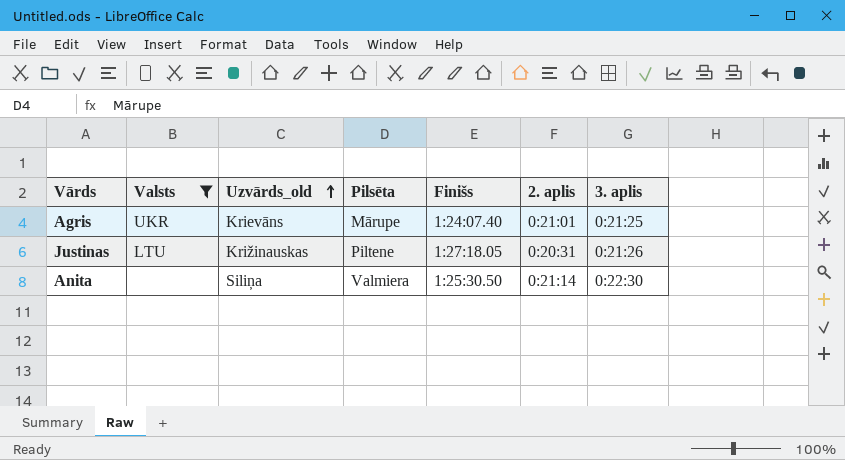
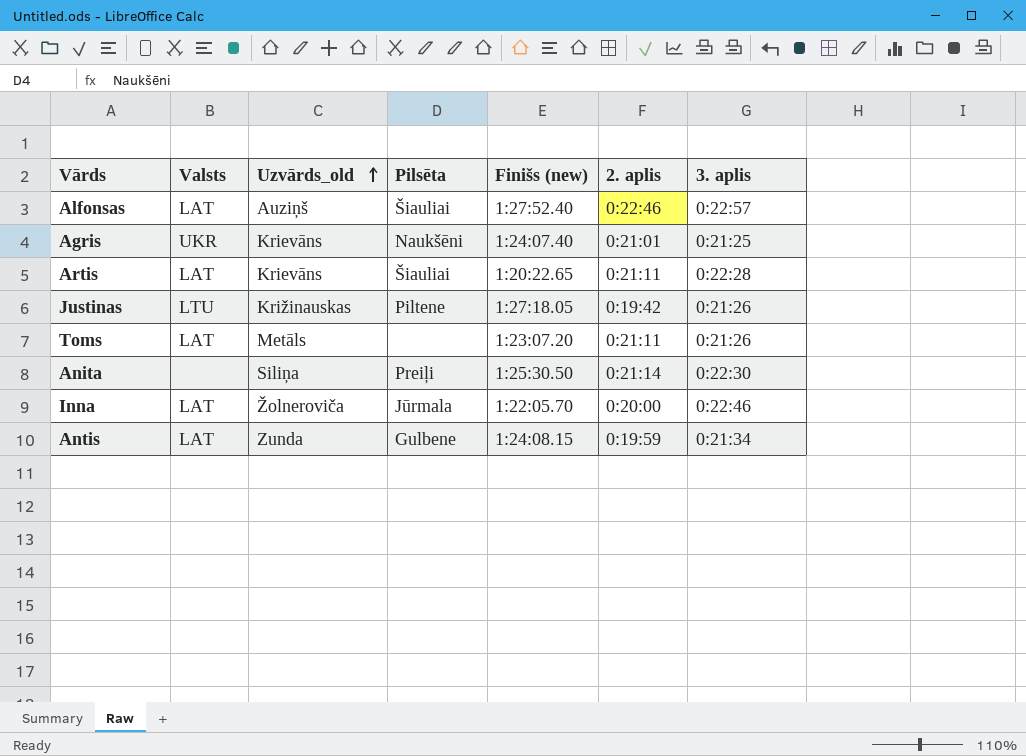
filter: Valsts != LAT -> none
column name: Finišs -> Finišs (new)
Agris | Pilsēta: Mārupe -> Naukšēni
Justinas | 2. aplis: 0:20:31 -> 0:19:42
Anita | Pilsēta: Valmiera -> Preiļi

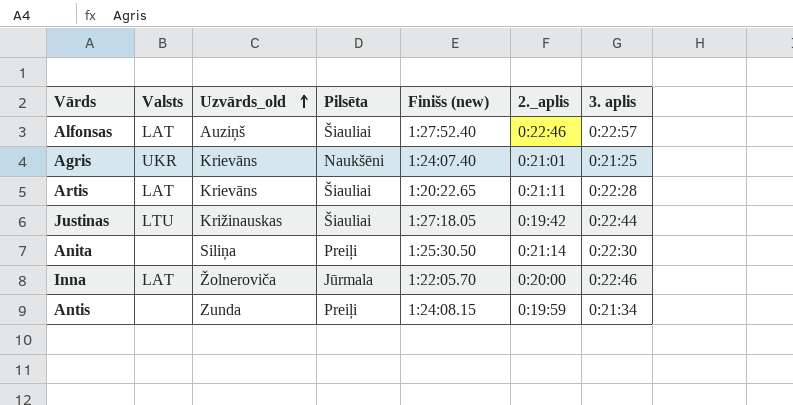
column name: 2. aplis -> 2._aplis
row Toms: LAT | Metāls | none | 1:23:07.20 | 0:21:11 | 0:21:26 -> none
Justinas | Pilsēta: Piltene -> Šiauliai
Justinas | 3. aplis: 0:21:26 -> 0:22:44
Antis | Valsts: LAT -> none
Antis | Pilsēta: Gulbene -> Preiļi

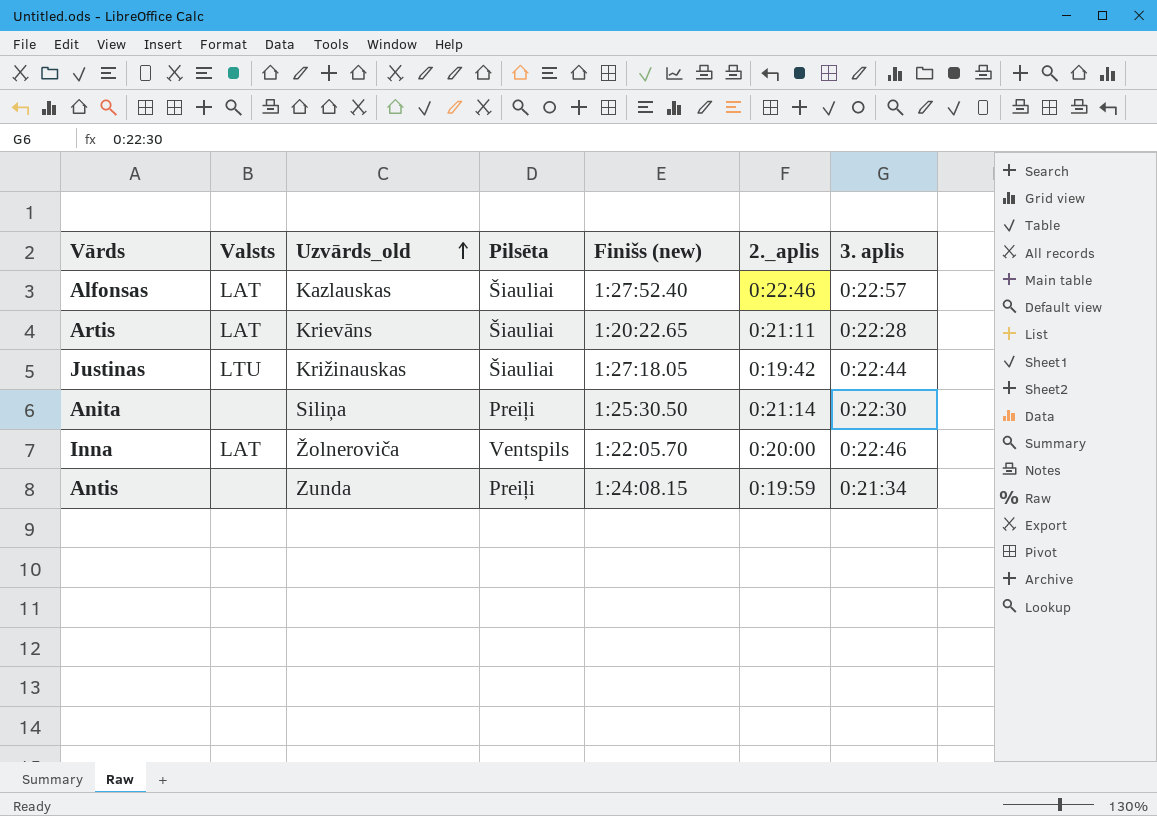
row Agris: UKR | Krievāns | Naukšēni | 1:24:07.40 | 0:21:01 | 0:21:25 -> none
Alfonsas | Uzvārds_old: Auziņš -> Kazlauskas
Inna | Pilsēta: Jūrmala -> Ventspils

